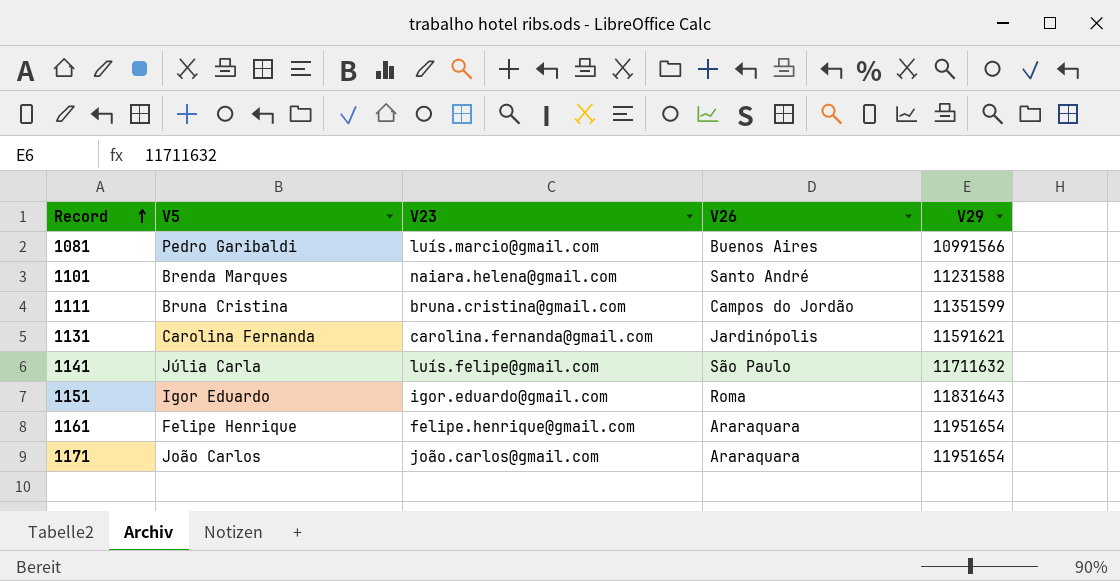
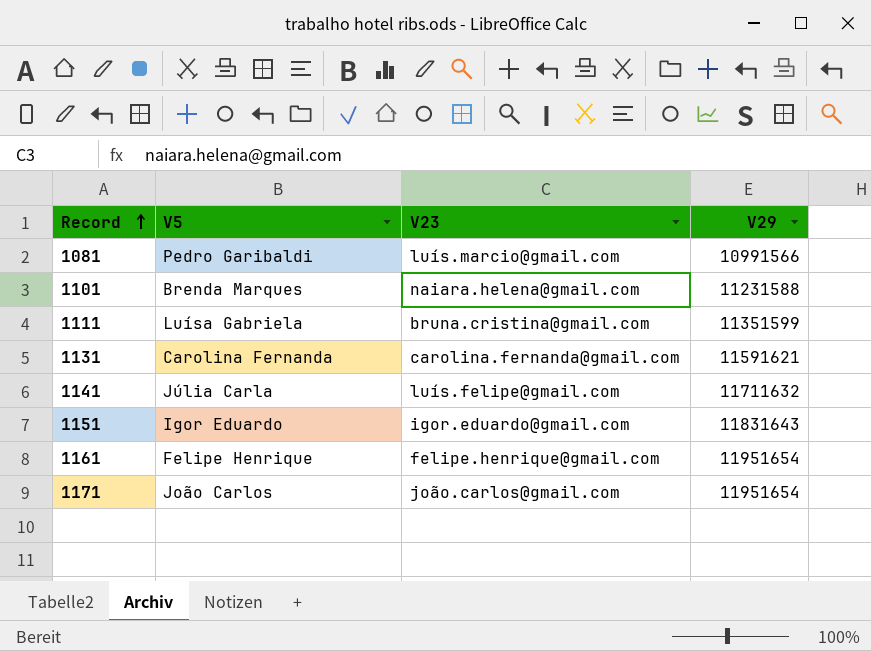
column V26 | position: 4 -> none
1111 | V5: Bruna Cristina -> Luísa Gabriela

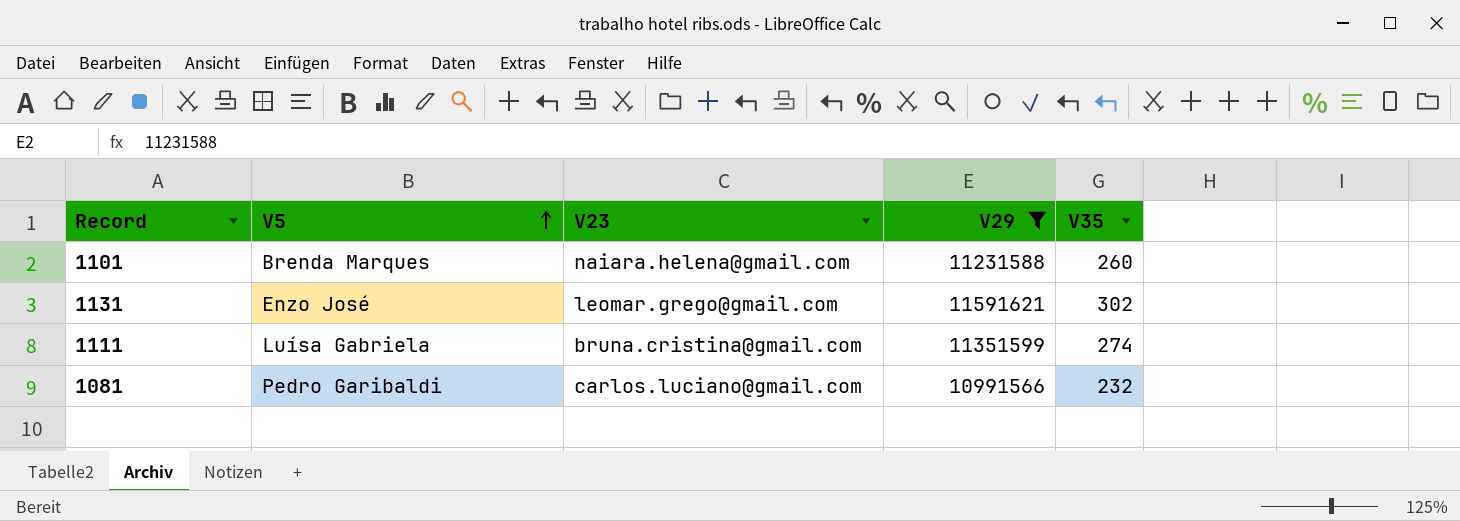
filter: none -> V29 <= 11591621
row order: Record ascending -> V5 ascending
column V35 | position: none -> 5
1131 | V5: Carolina Fernanda -> Enzo José
1131 | V23: carolina.fernanda@gmail.com -> leomar.grego@gmail.com
1081 | V23: luís.marcio@gmail.com -> carlos.luciano@gmail.com

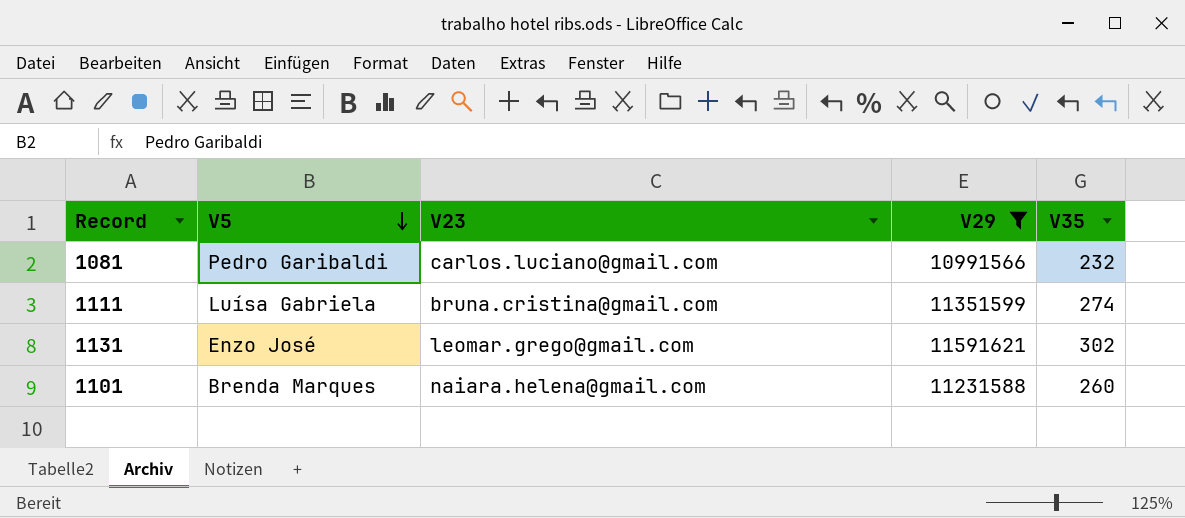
row order: V5 ascending -> V5 descending

